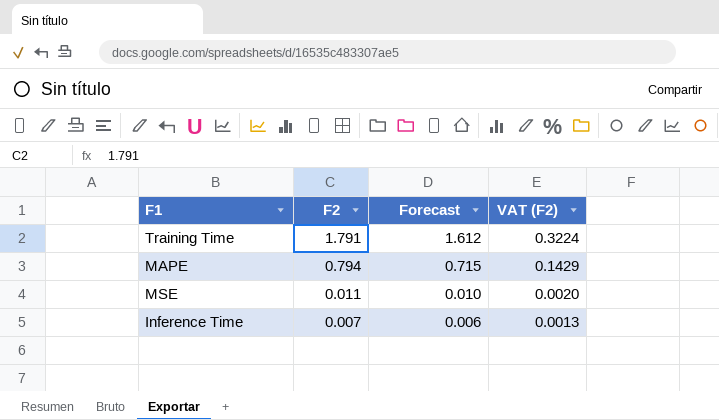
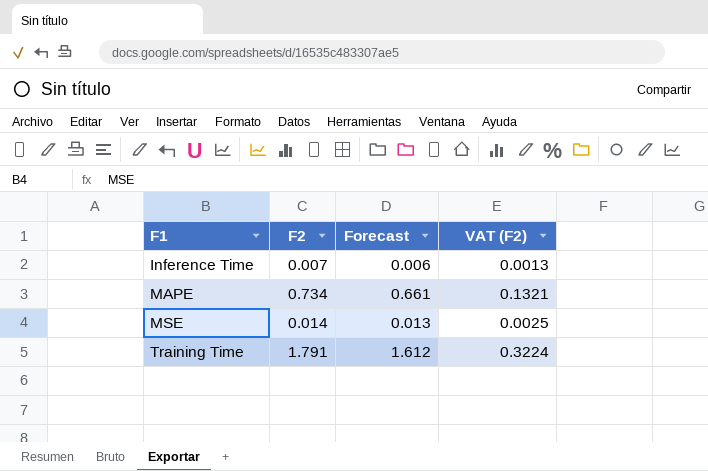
row order: F2 descending -> F1 ascending
MAPE | F2: 0.794 -> 0.734
MAPE | Forecast: 0.715 -> 0.661
MAPE | VAT (F2): 0.1429 -> 0.1321
MSE | F2: 0.011 -> 0.014
MSE | Forecast: 0.010 -> 0.013
MSE | VAT (F2): 0.0020 -> 0.0025

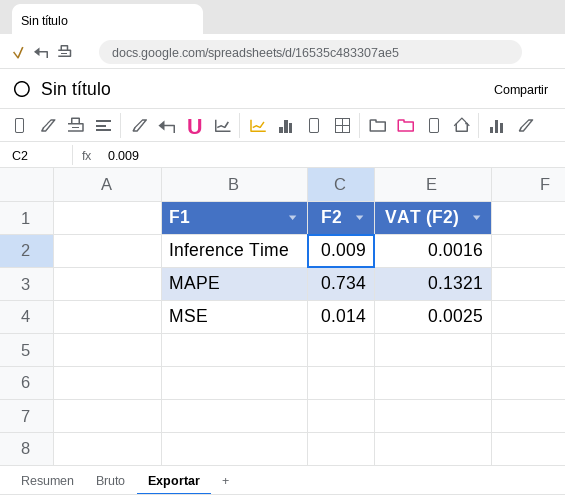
column Forecast | formula: [F2] * 0.9 -> none
row Training Time: 1.791 | 1.612 | 0.3224 -> none
Inference Time | F2: 0.007 -> 0.009
Inference Time | VAT (F2): 0.0013 -> 0.0016

